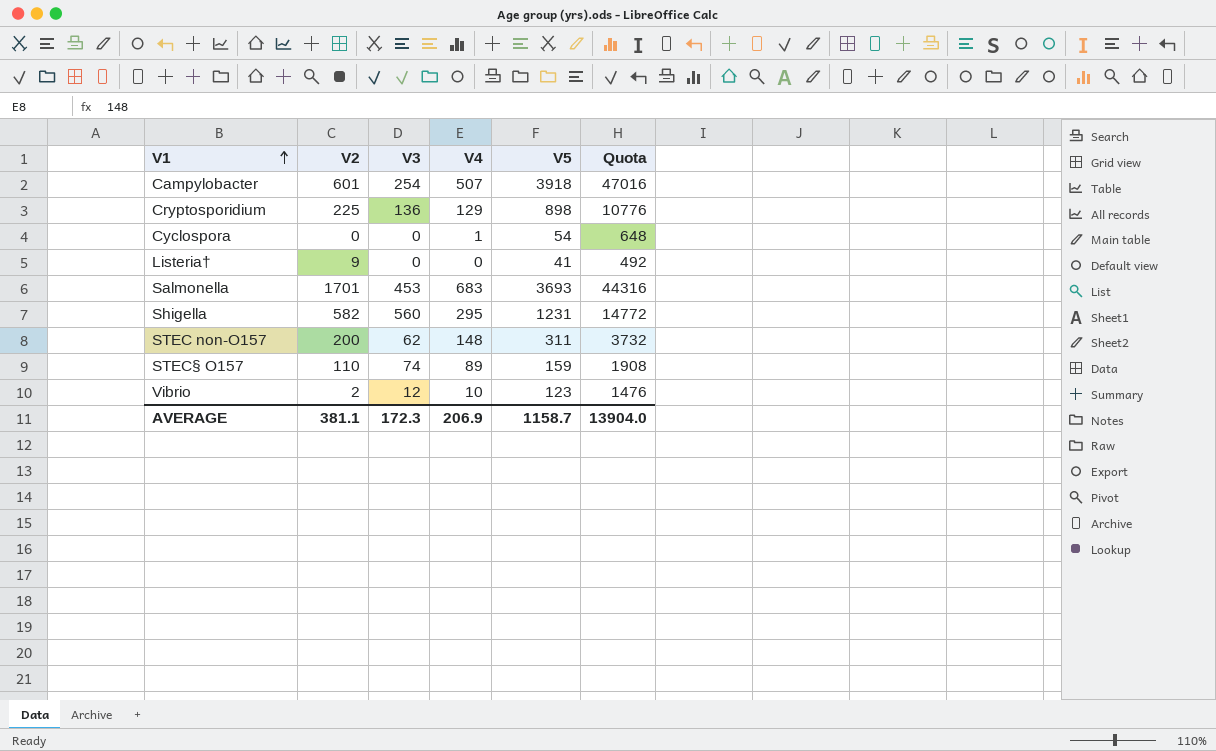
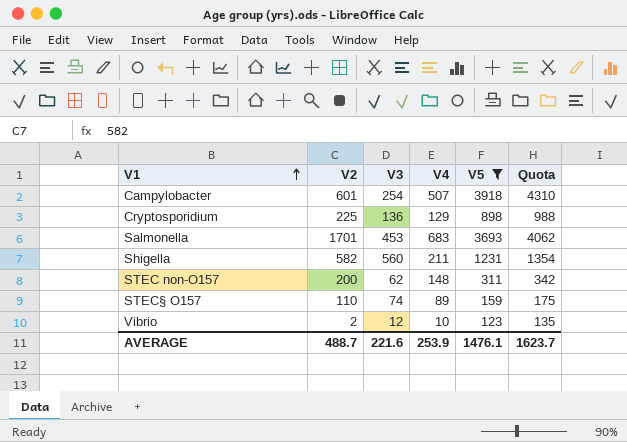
filter: none -> V5 >= 123
column Quota | formula: [V5] * 12 -> [V5] * 1.1
Shigella | V4: 295 -> 211
AVERAGE | V2: 381.1 -> 488.7
AVERAGE | V3: 172.3 -> 221.6
AVERAGE | V4: 206.9 -> 253.9
AVERAGE | V5: 1158.7 -> 1476.1
AVERAGE | Quota: 13904.0 -> 1623.7

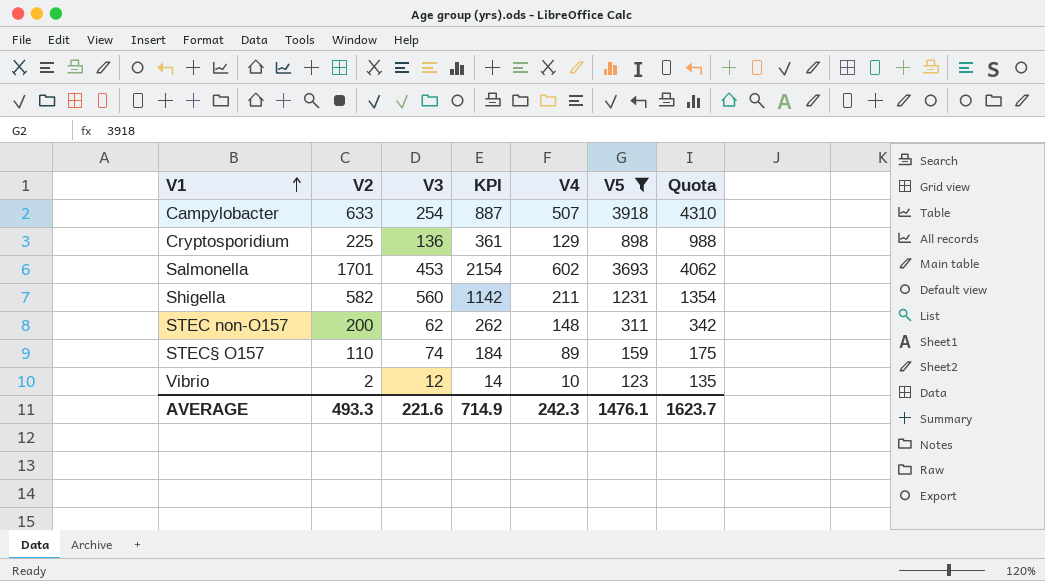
column KPI | formula: none -> [V2] + [V3]
Campylobacter | V2: 601 -> 633
Salmonella | V4: 683 -> 602
AVERAGE | V2: 488.7 -> 493.3
AVERAGE | V4: 253.9 -> 242.3

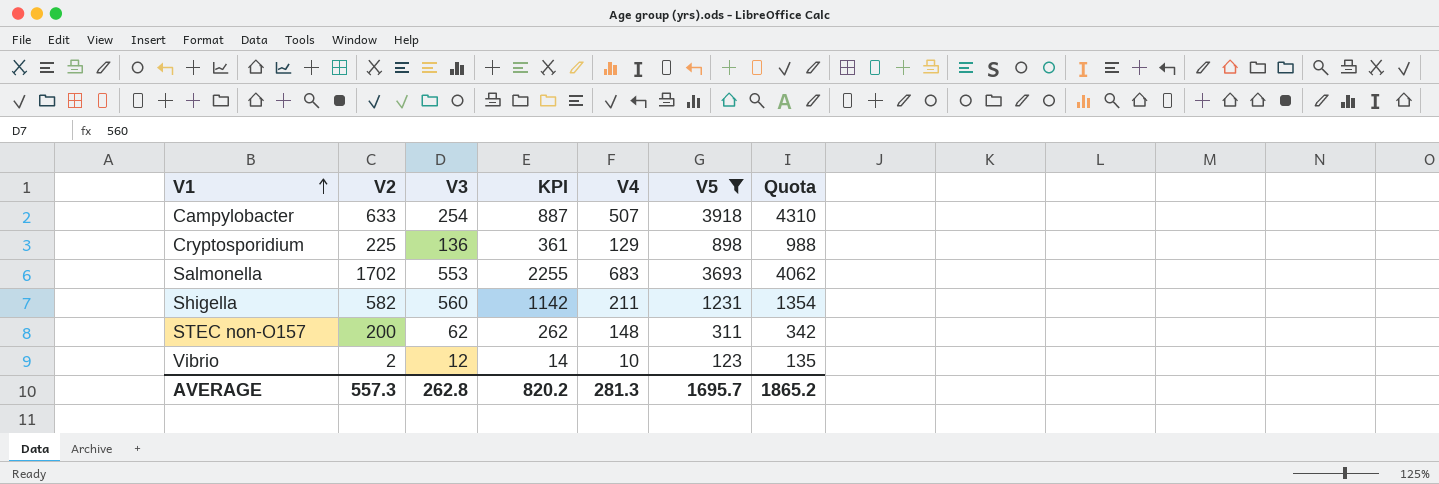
row STEC§ O157: 110 | 74 | 184 | 89 | 159 | 175 -> none
Salmonella | V2: 1701 -> 1702
Salmonella | V3: 453 -> 553
Salmonella | KPI: 2154 -> 2255
Salmonella | V4: 602 -> 683
AVERAGE | V2: 493.3 -> 557.3
AVERAGE | V3: 221.6 -> 262.8
AVERAGE | KPI: 714.9 -> 820.2
AVERAGE | V4: 242.3 -> 281.3
AVERAGE | V5: 1476.1 -> 1695.7
AVERAGE | Quota: 1623.7 -> 1865.2

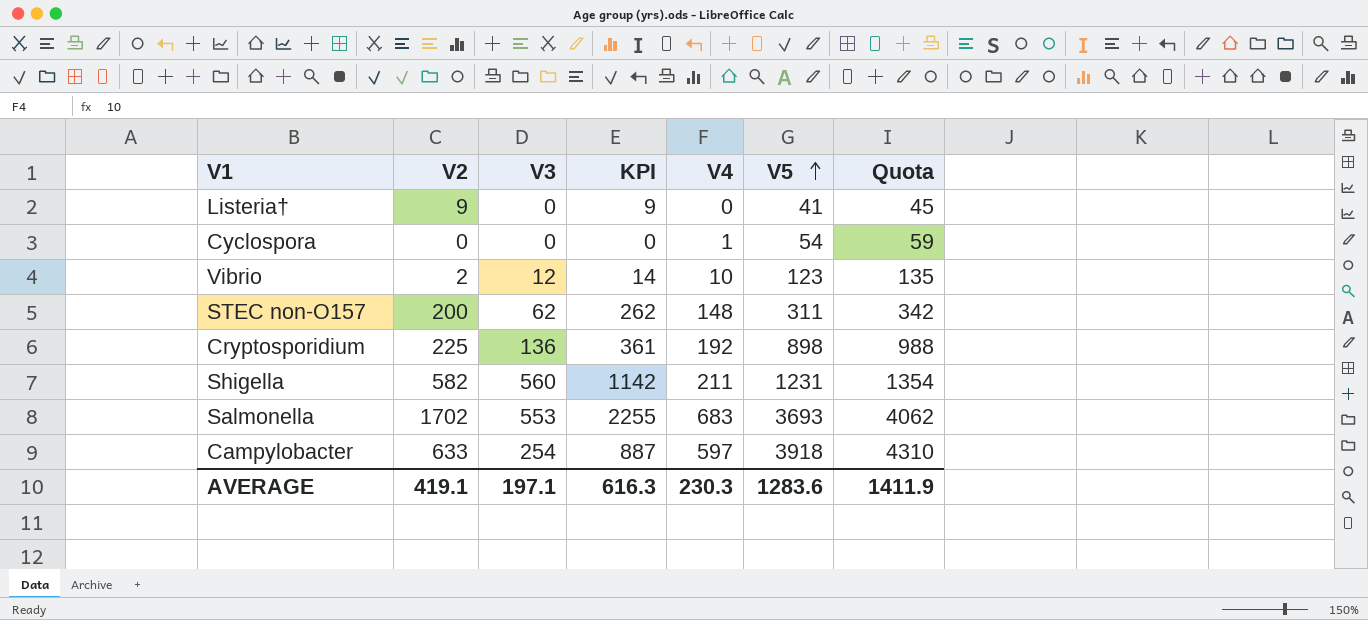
filter: V5 >= 123 -> none
row order: V1 ascending -> V5 ascending
Cryptosporidium | V4: 129 -> 192
Campylobacter | V4: 507 -> 597
AVERAGE | V2: 557.3 -> 419.1
AVERAGE | V3: 262.8 -> 197.1
AVERAGE | KPI: 820.2 -> 616.3
AVERAGE | V4: 281.3 -> 230.3
AVERAGE | V5: 1695.7 -> 1283.6
AVERAGE | Quota: 1865.2 -> 1411.9

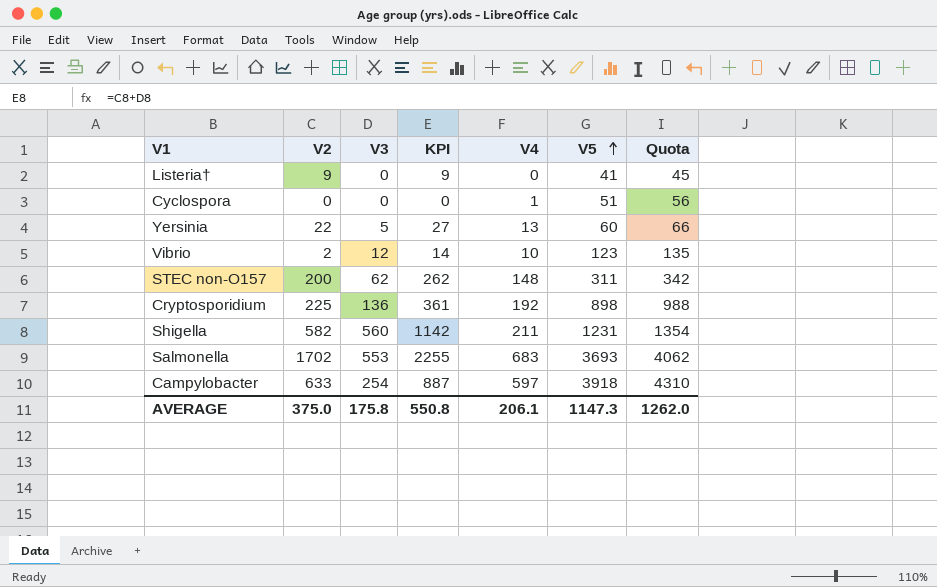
Cyclospora | V5: 54 -> 51
Cyclospora | Quota: 59 -> 56
row Yersinia: none -> 22 | 5 | 27 | 13 | 60 | 66
AVERAGE | V2: 419.1 -> 375.0
AVERAGE | V3: 197.1 -> 175.8
AVERAGE | KPI: 616.3 -> 550.8
AVERAGE | V4: 230.3 -> 206.1
AVERAGE | V5: 1283.6 -> 1147.3
AVERAGE | Quota: 1411.9 -> 1262.0

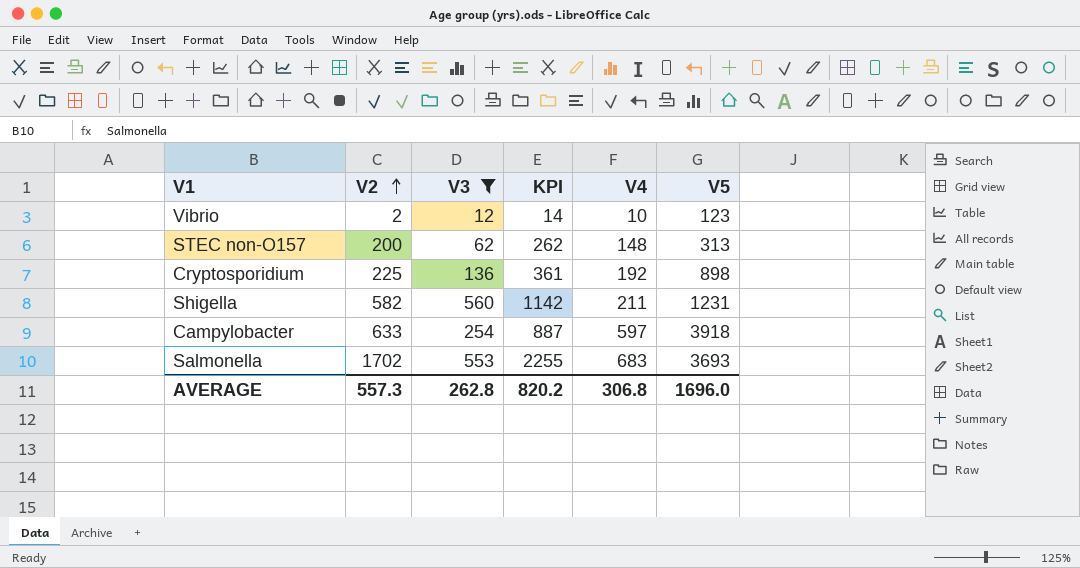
filter: none -> V3 >= 12
row order: V5 ascending -> V2 ascending
column Quota | formula: [V5] * 1.1 -> none
STEC non-O157 | V5: 311 -> 313
AVERAGE | V2: 375.0 -> 557.3
AVERAGE | V3: 175.8 -> 262.8
AVERAGE | KPI: 550.8 -> 820.2
AVERAGE | V4: 206.1 -> 306.8
AVERAGE | V5: 1147.3 -> 1696.0

